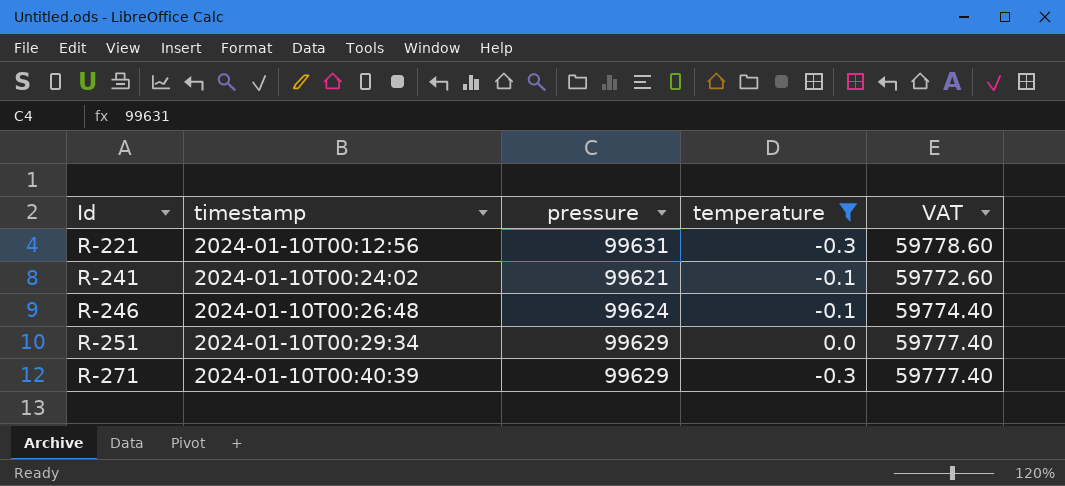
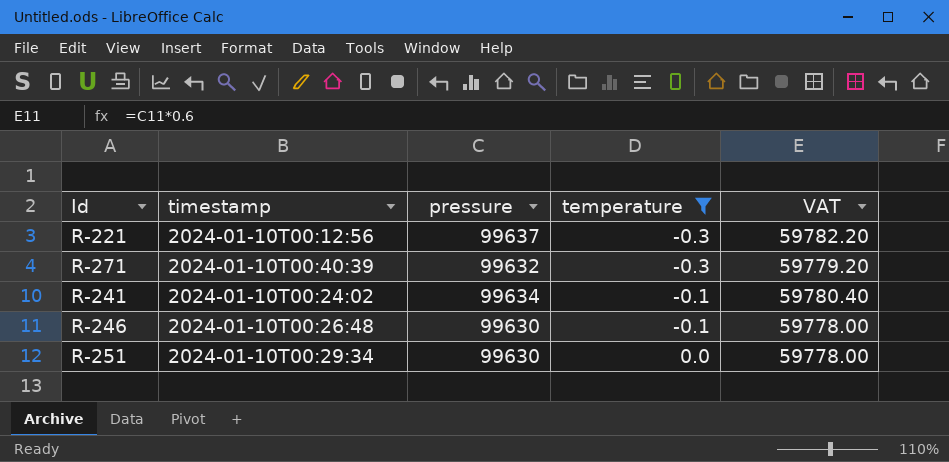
row order: Id ascending -> temperature ascending
R-221 | pressure: 99631 -> 99637
R-221 | VAT: 59778.60 -> 59782.20
R-271 | pressure: 99629 -> 99632
R-271 | VAT: 59777.40 -> 59779.20
R-241 | pressure: 99621 -> 99634
R-241 | VAT: 59772.60 -> 59780.40
R-246 | pressure: 99624 -> 99630
R-246 | VAT: 59774.40 -> 59778.00
R-251 | pressure: 99629 -> 99630
R-251 | VAT: 59777.40 -> 59778.00

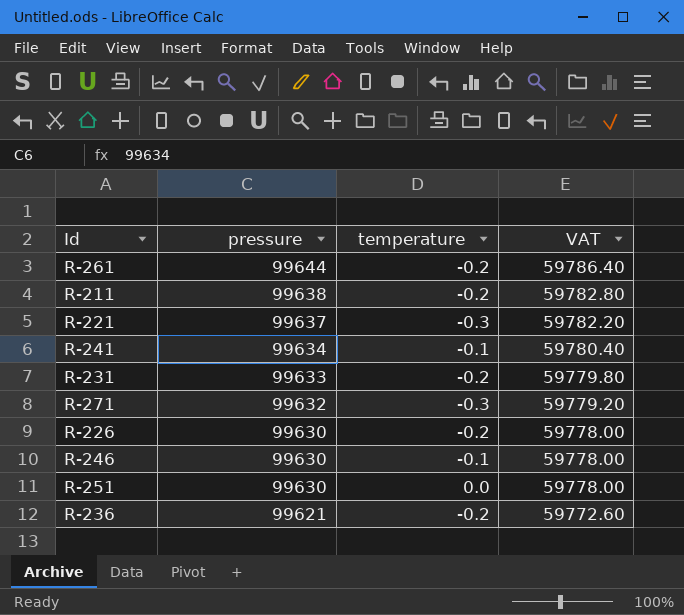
filter: temperature != -0.2 -> none
row order: temperature ascending -> pressure descending
column timestamp | position: 2 -> none

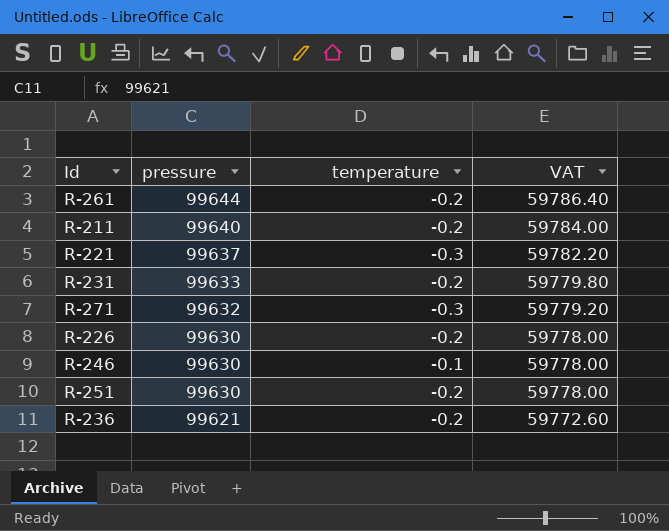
row R-241: 99634 | -0.1 | 59780.40 -> none
R-211 | pressure: 99638 -> 99640
R-211 | VAT: 59782.80 -> 59784.00
R-251 | temperature: 0.0 -> -0.2

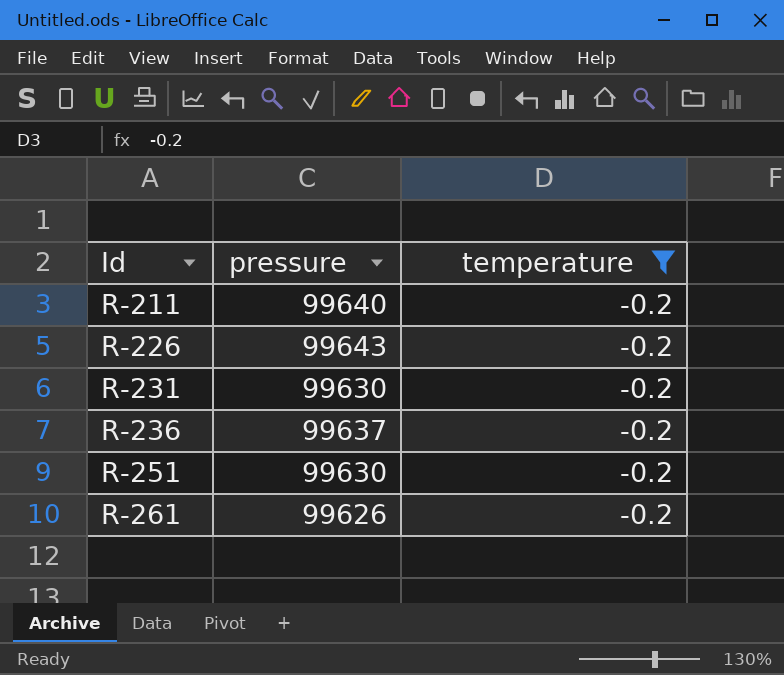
filter: none -> temperature = -0.2
row order: pressure descending -> Id ascending
column VAT | formula: [pressure] * 0.6 -> none
R-226 | pressure: 99630 -> 99643
R-231 | pressure: 99633 -> 99630
R-236 | pressure: 99621 -> 99637
R-261 | pressure: 99644 -> 99626

